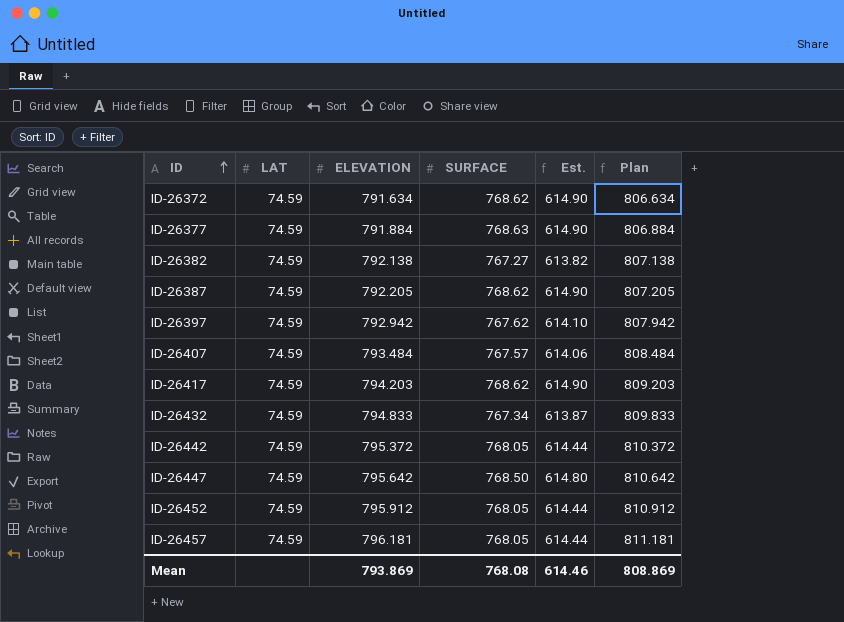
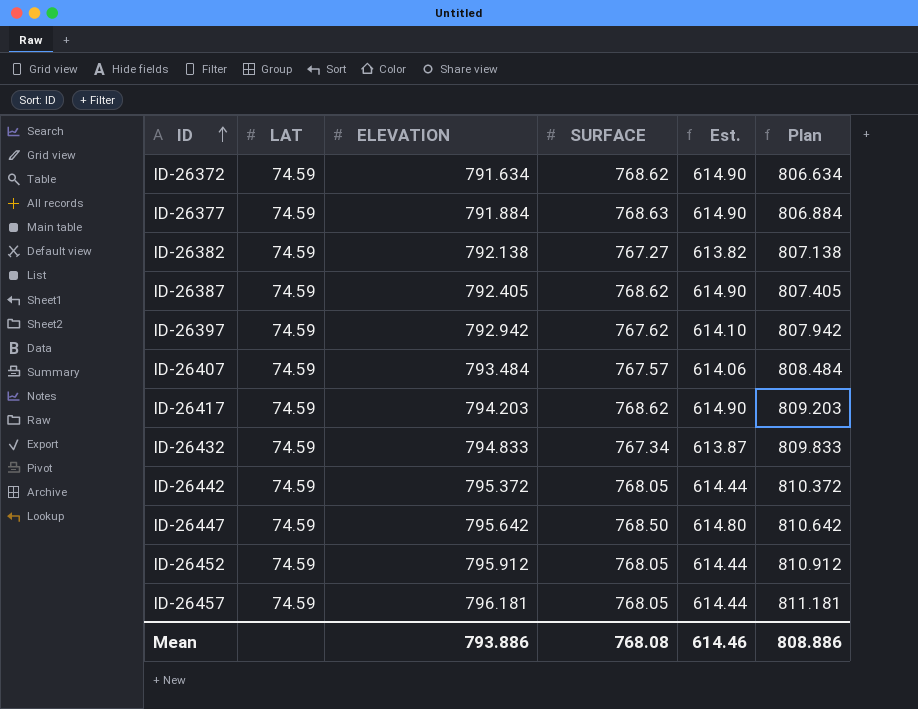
ID-26387 | ELEVATION: 792.205 -> 792.405
ID-26387 | Plan: 807.205 -> 807.405
Mean | ELEVATION: 793.869 -> 793.886
Mean | Plan: 808.869 -> 808.886

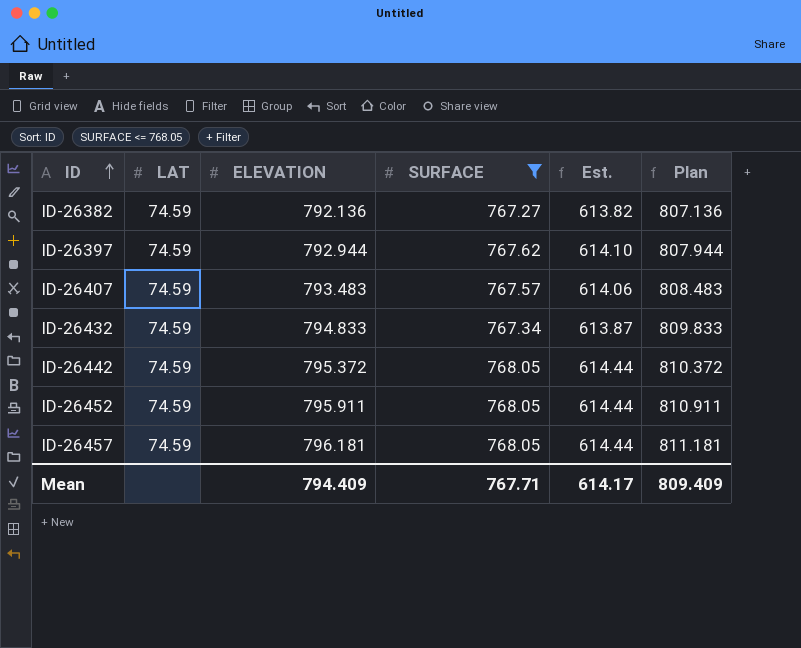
filter: none -> SURFACE <= 768.05
ID-26382 | ELEVATION: 792.138 -> 792.136
ID-26382 | Plan: 807.138 -> 807.136
ID-26397 | ELEVATION: 792.942 -> 792.944
ID-26397 | Plan: 807.942 -> 807.944
ID-26407 | ELEVATION: 793.484 -> 793.483
ID-26407 | Plan: 808.484 -> 808.483
ID-26452 | ELEVATION: 795.912 -> 795.911
ID-26452 | Plan: 810.912 -> 810.911
Mean | ELEVATION: 793.886 -> 794.409
Mean | SURFACE: 768.08 -> 767.71
Mean | Est.: 614.46 -> 614.17
Mean | Plan: 808.886 -> 809.409

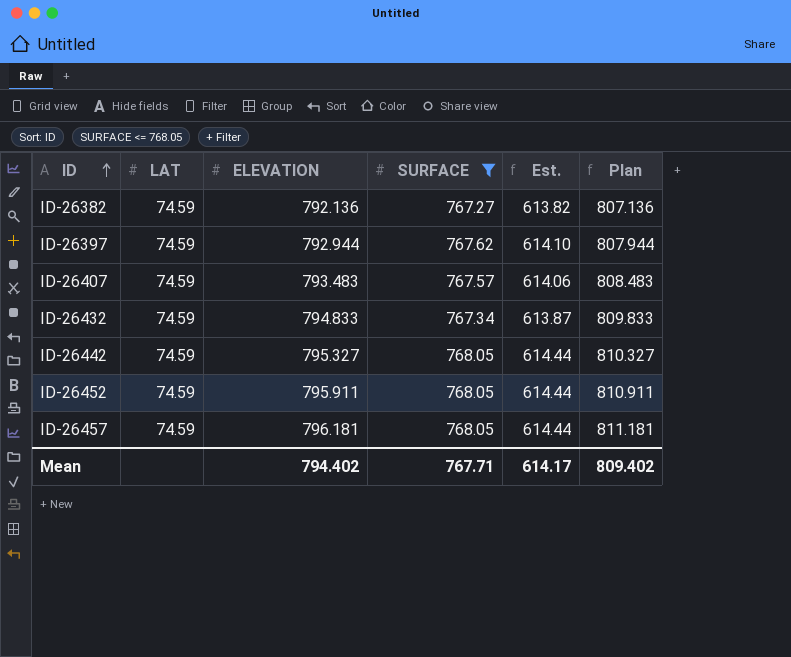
ID-26442 | ELEVATION: 795.372 -> 795.327
ID-26442 | Plan: 810.372 -> 810.327
Mean | ELEVATION: 794.409 -> 794.402
Mean | Plan: 809.409 -> 809.402

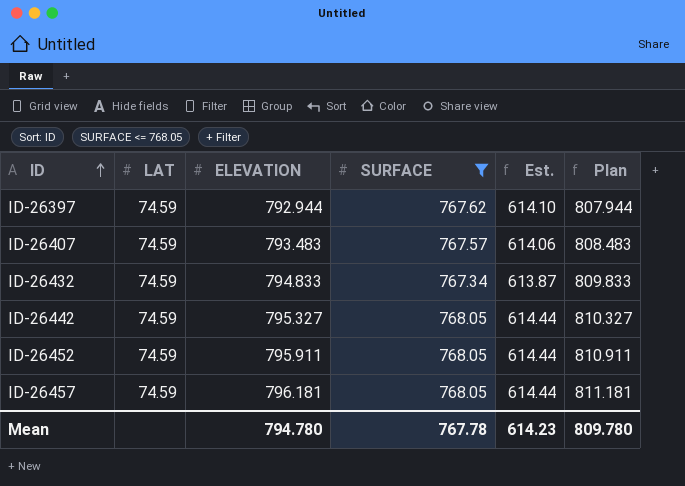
row ID-26382: 74.59 | 792.136 | 767.27 | 613.82 | 807.136 -> none
Mean | ELEVATION: 794.402 -> 794.780
Mean | SURFACE: 767.71 -> 767.78
Mean | Est.: 614.17 -> 614.23
Mean | Plan: 809.402 -> 809.780

